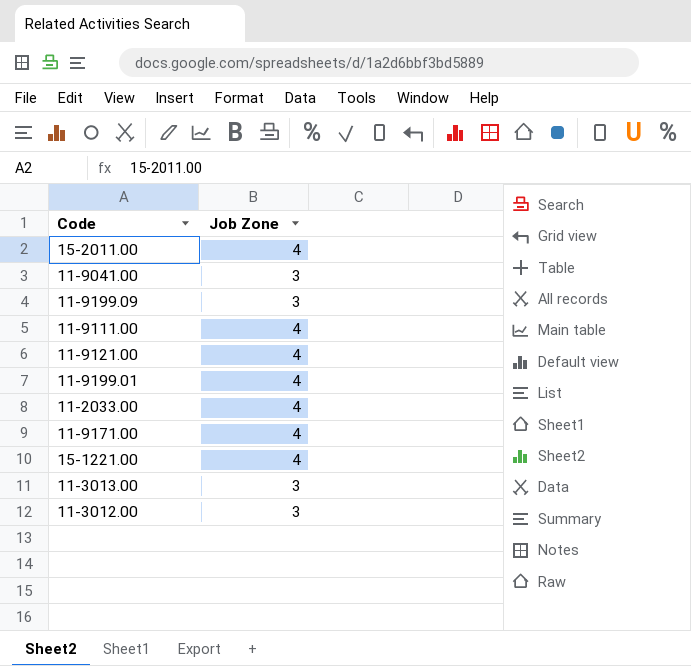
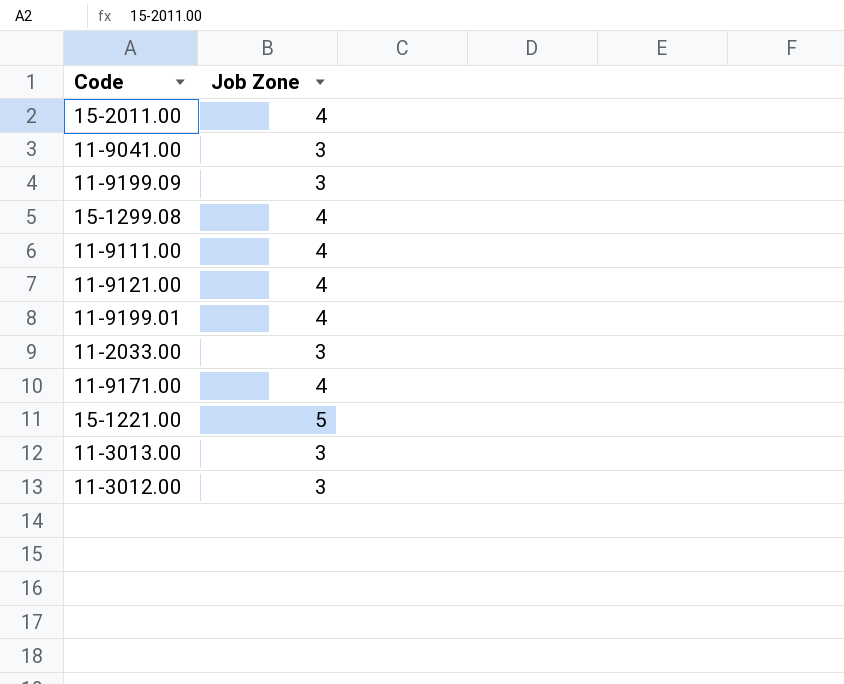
row 15-1299.08: none -> 4
11-2033.00 | Job Zone: 4 -> 3
15-1221.00 | Job Zone: 4 -> 5

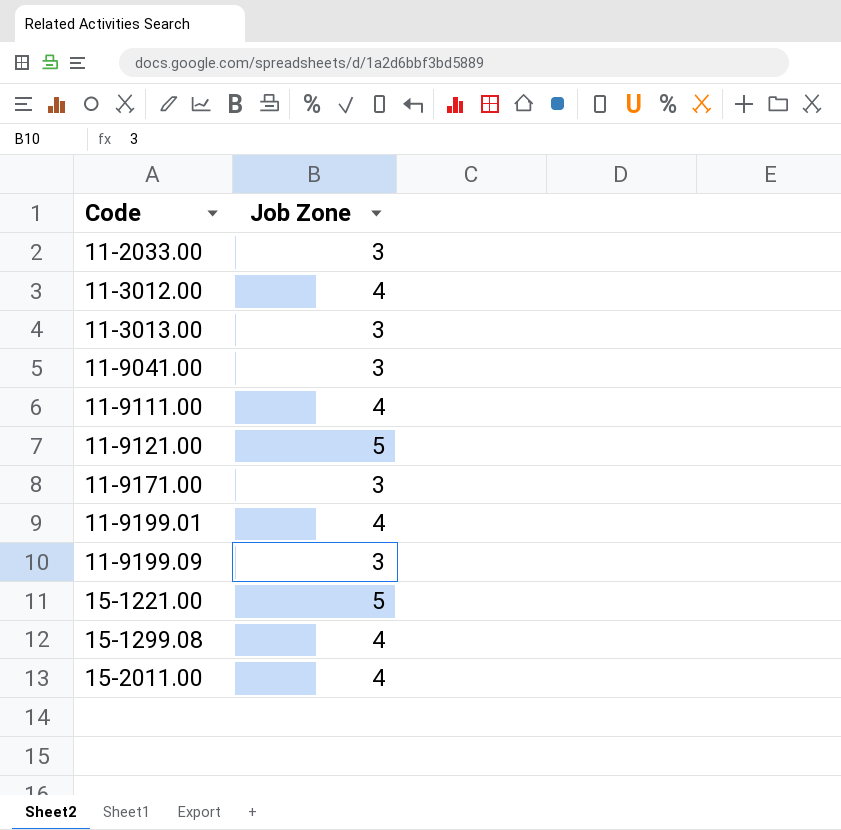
row order: none -> Code ascending
11-3012.00 | Job Zone: 3 -> 4
11-9121.00 | Job Zone: 4 -> 5
11-9171.00 | Job Zone: 4 -> 3

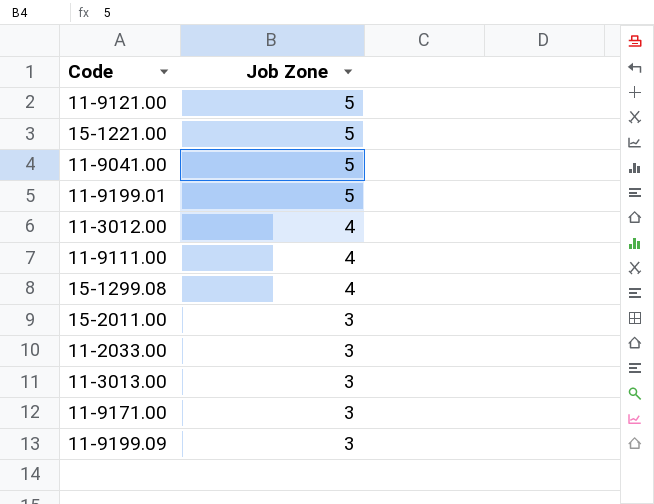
row order: Code ascending -> Job Zone descending
11-9041.00 | Job Zone: 3 -> 5
11-9199.01 | Job Zone: 4 -> 5
15-2011.00 | Job Zone: 4 -> 3

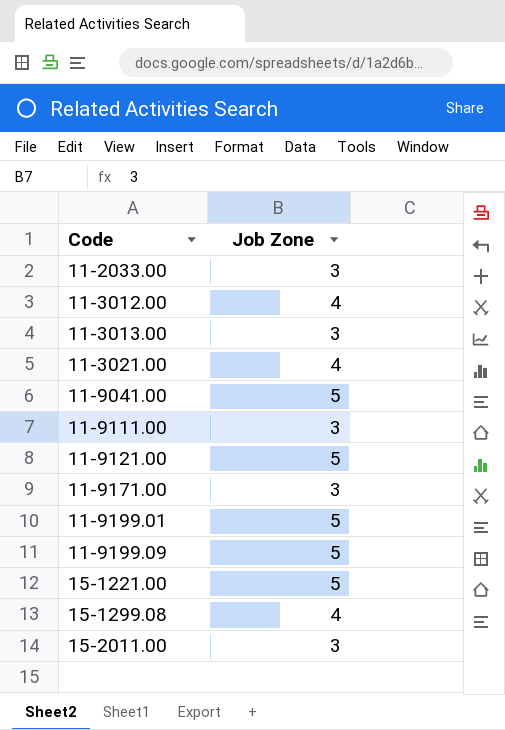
row order: Job Zone descending -> Code ascending
row 11-3021.00: none -> 4
11-9111.00 | Job Zone: 4 -> 3
11-9199.09 | Job Zone: 3 -> 5

